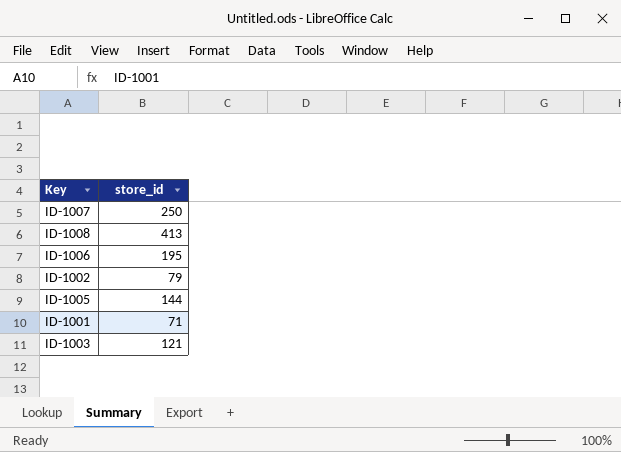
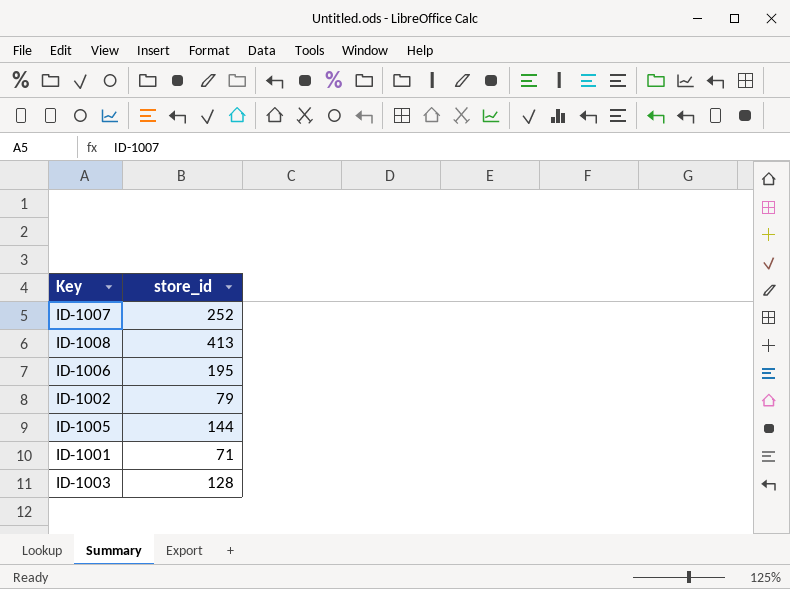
ID-1007 | store_id: 250 -> 252
ID-1003 | store_id: 121 -> 128

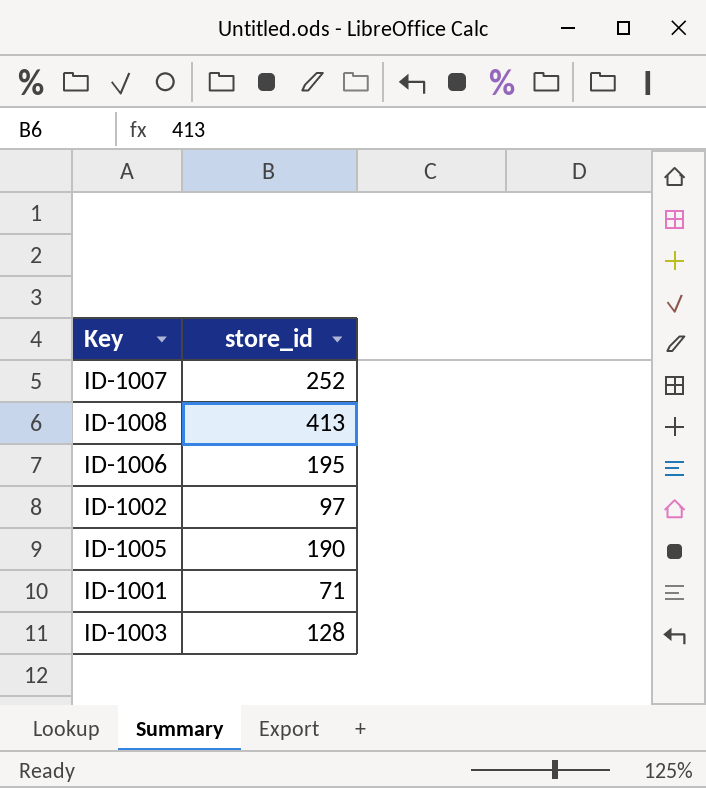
ID-1002 | store_id: 79 -> 97
ID-1005 | store_id: 144 -> 190

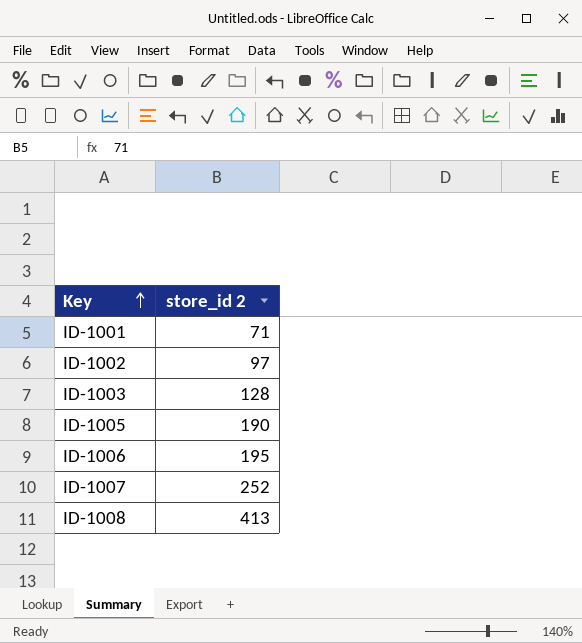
row order: none -> Key ascending
column name: store_id -> store_id 2

